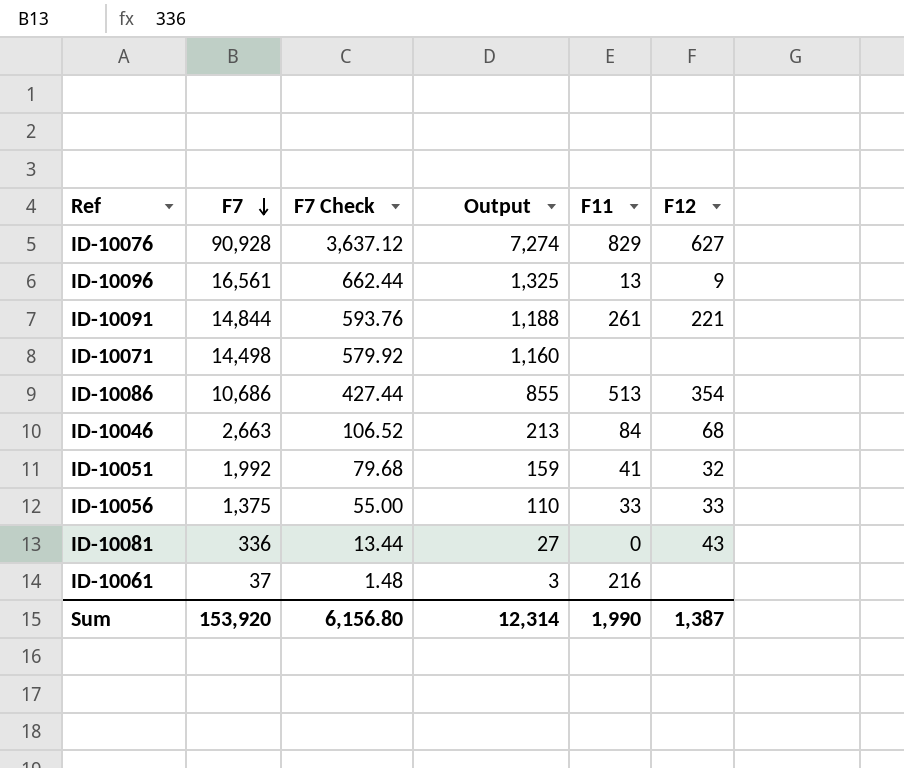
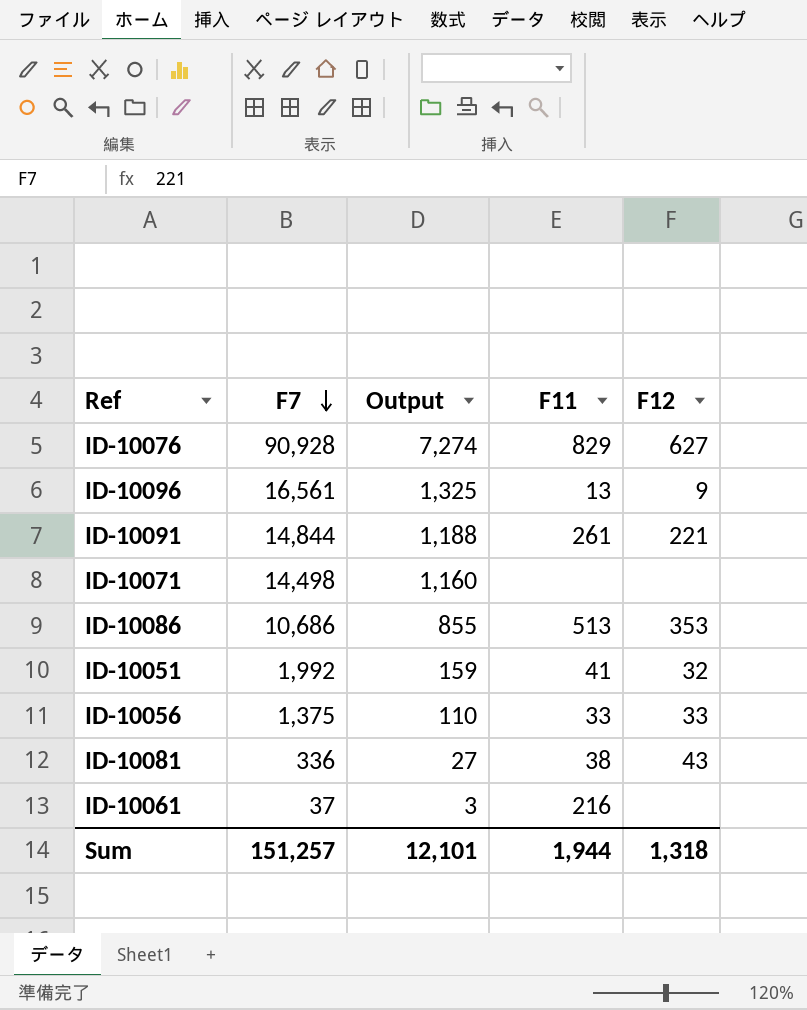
column F7 Check | formula: [F7] * 0.04 -> none
row ID-10046: 2,663 | 106.52 | 213 | 84 | 68 -> none
ID-10086 | F12: 354 -> 353
ID-10081 | F11: 0 -> 38
Sum | F7: 153,920 -> 151,257
Sum | Output: 12,314 -> 12,101
Sum | F11: 1,990 -> 1,944
Sum | F12: 1,387 -> 1,318

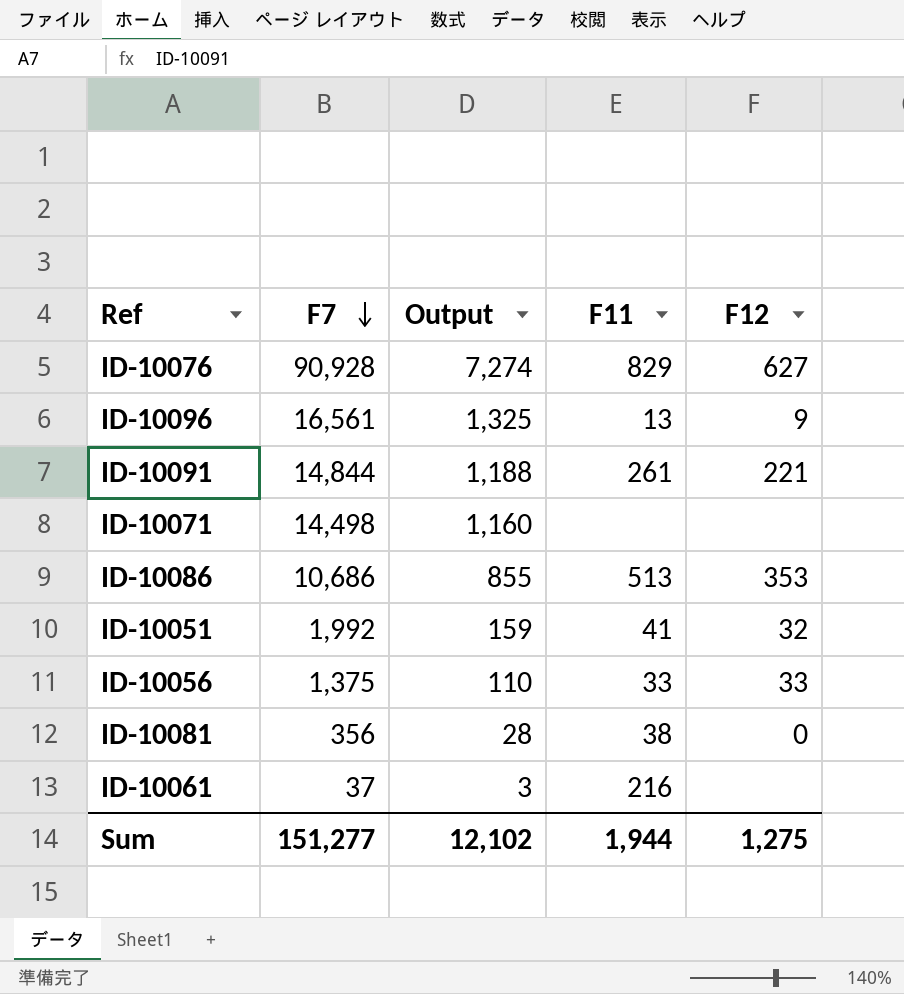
ID-10081 | F7: 336 -> 356
ID-10081 | Output: 27 -> 28
ID-10081 | F12: 43 -> 0
Sum | F7: 151,257 -> 151,277
Sum | Output: 12,101 -> 12,102
Sum | F12: 1,318 -> 1,275

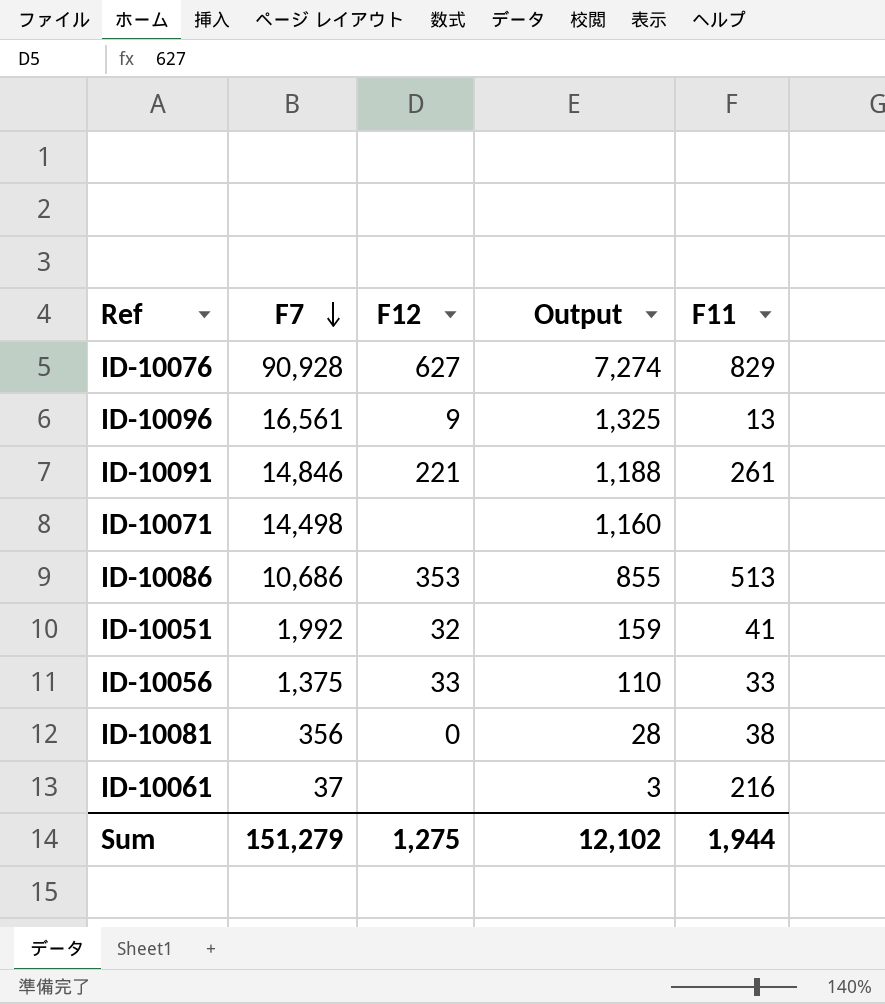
column F12 | position: 5 -> 3
ID-10091 | F7: 14,844 -> 14,846
Sum | F7: 151,277 -> 151,279

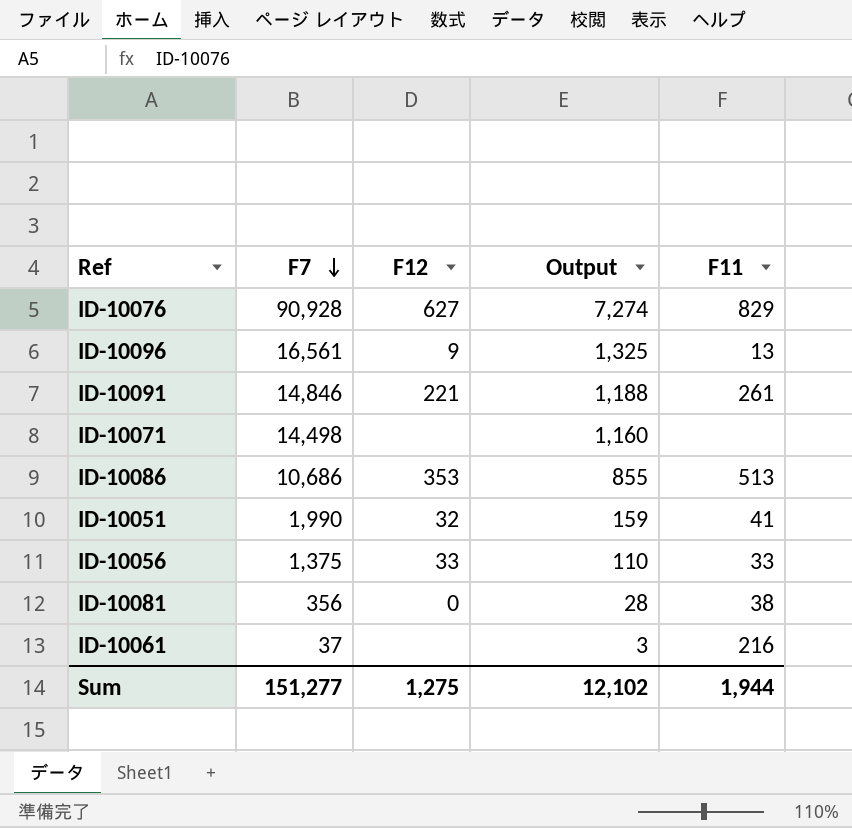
ID-10051 | F7: 1,992 -> 1,990
Sum | F7: 151,279 -> 151,277

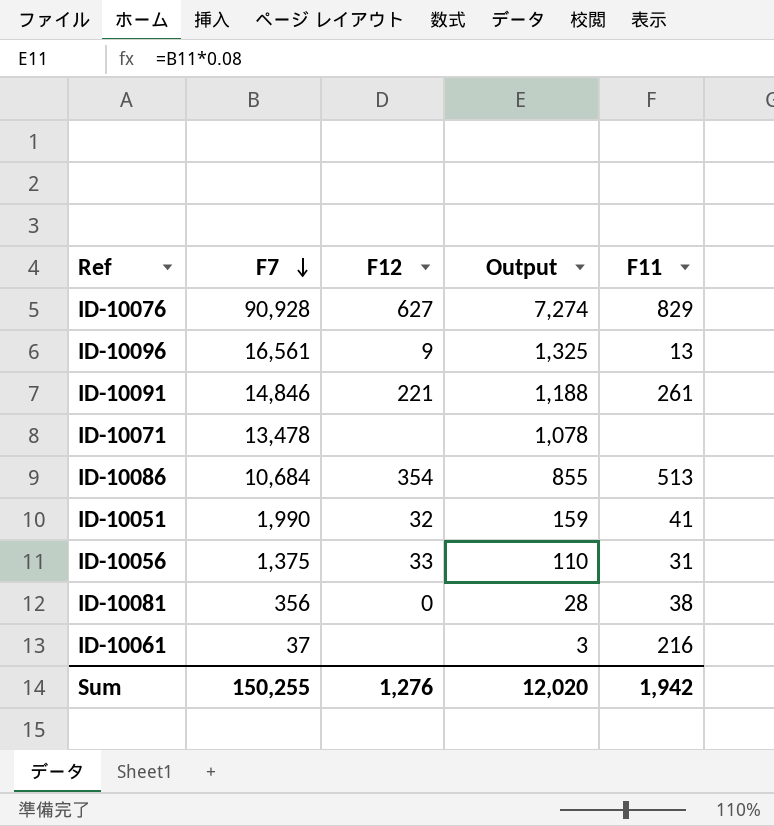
ID-10071 | F7: 14,498 -> 13,478
ID-10071 | Output: 1,160 -> 1,078
ID-10086 | F7: 10,686 -> 10,684
ID-10086 | F12: 353 -> 354
ID-10056 | F11: 33 -> 31
Sum | F7: 151,277 -> 150,255
Sum | F12: 1,275 -> 1,276
Sum | Output: 12,102 -> 12,020
Sum | F11: 1,944 -> 1,942

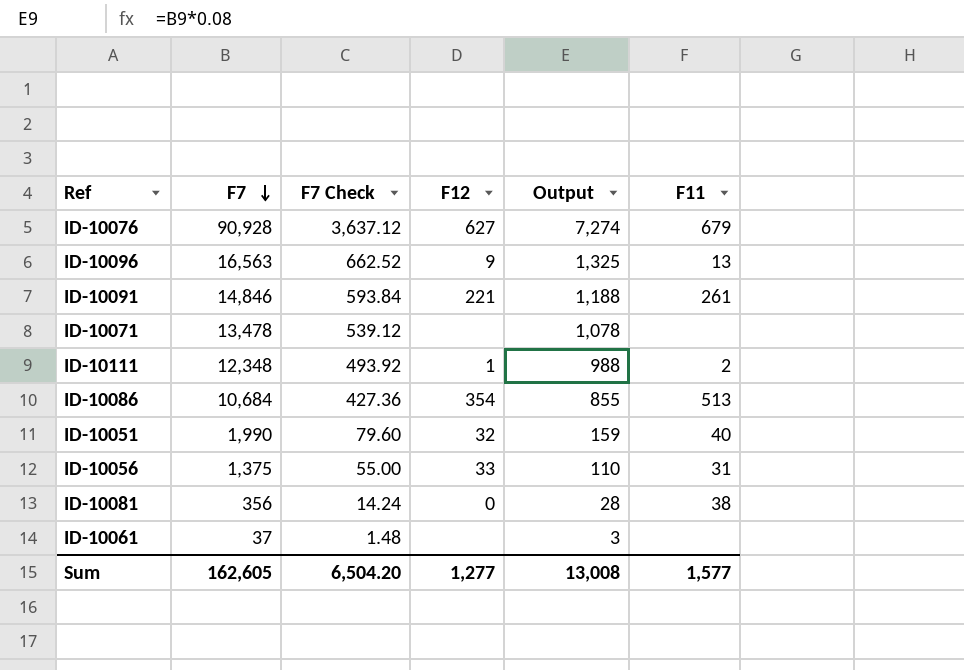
column F7 Check | formula: none -> [F7] * 0.04
ID-10076 | F11: 829 -> 679
ID-10096 | F7: 16,561 -> 16,563
row ID-10111: none -> 12,348 | 493.92 | 1 | 988 | 2
ID-10051 | F11: 41 -> 40
ID-10061 | F11: 216 -> none
Sum | F7: 150,255 -> 162,605
Sum | F12: 1,276 -> 1,277
Sum | Output: 12,020 -> 13,008
Sum | F11: 1,942 -> 1,577

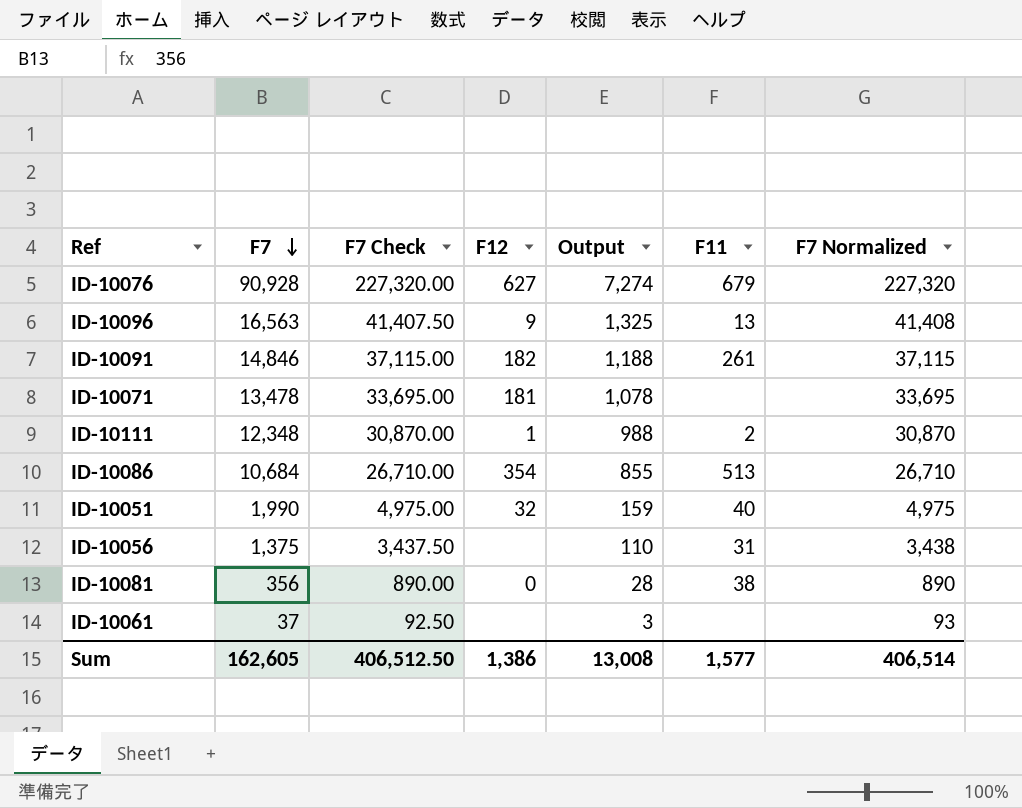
column F7 Check | formula: [F7] * 0.04 -> [F7] * 2.5
column F7 Normalized | formula: none -> [F7] * 2.5
ID-10091 | F12: 221 -> 182
ID-10071 | F12: none -> 181
ID-10056 | F12: 33 -> none
Sum | F7 Check: 6,504.20 -> 406,512.50
Sum | F12: 1,277 -> 1,386

